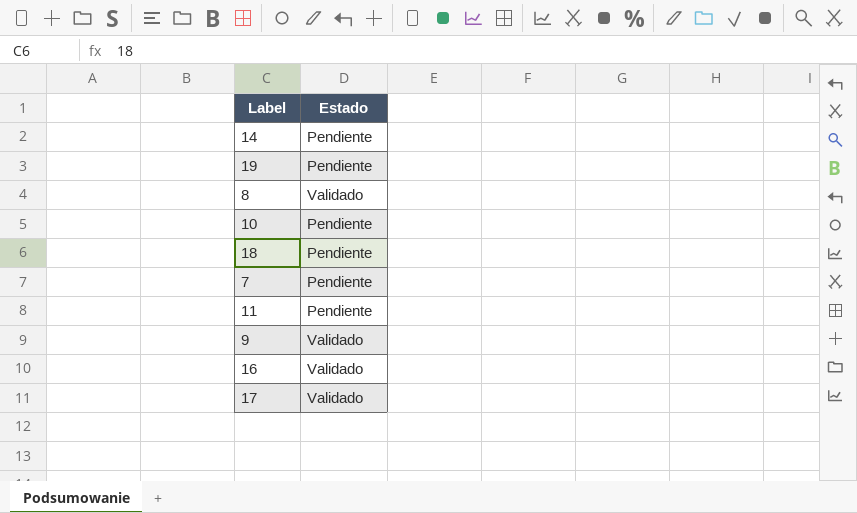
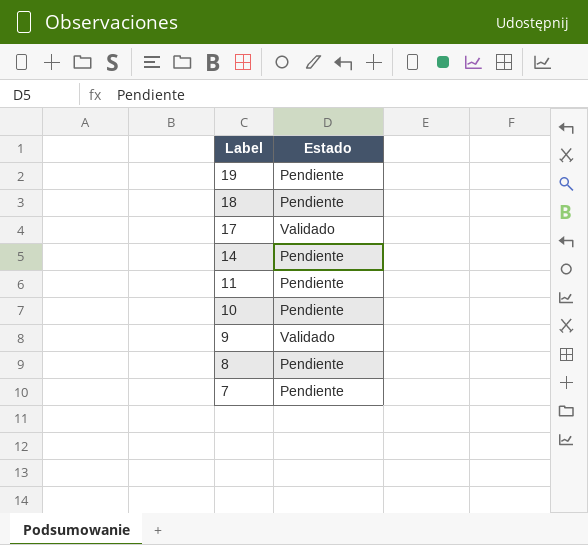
row order: none -> Label descending
row 16: Validado -> none
8 | Estado: Validado -> Pendiente

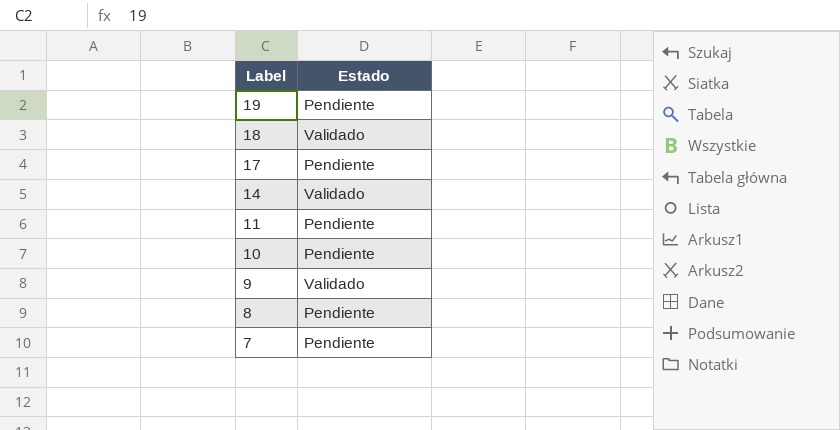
18 | Estado: Pendiente -> Validado
17 | Estado: Validado -> Pendiente
14 | Estado: Pendiente -> Validado

